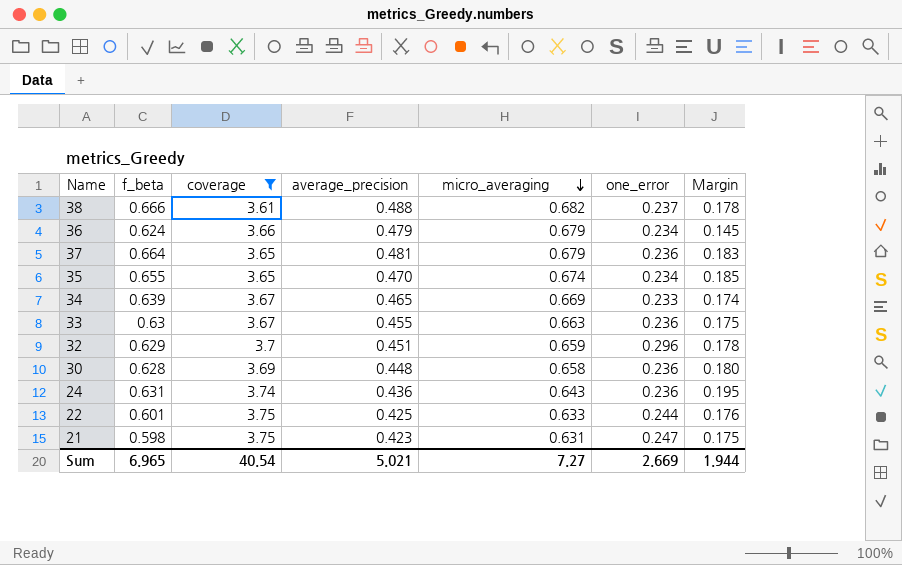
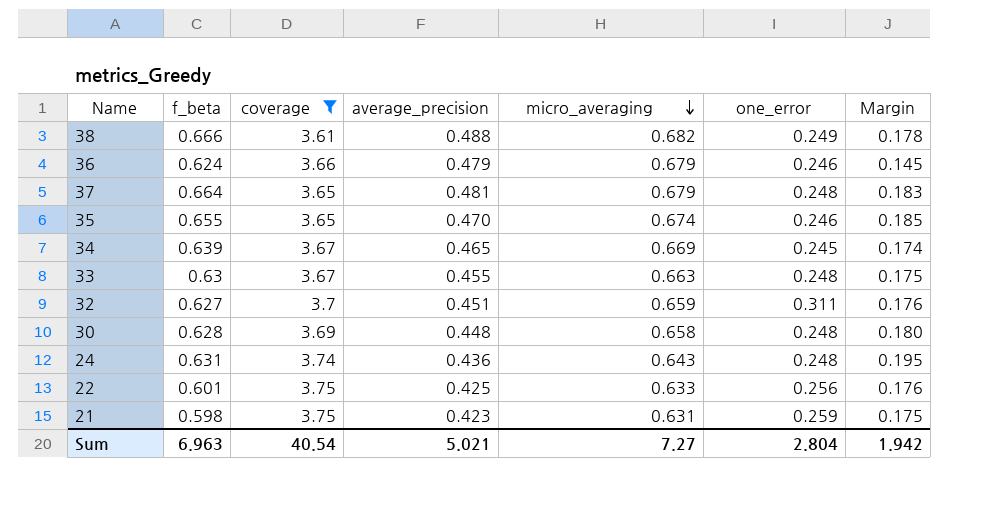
38 | one_error: 0.237 -> 0.249
36 | one_error: 0.234 -> 0.246
37 | one_error: 0.236 -> 0.248
35 | one_error: 0.234 -> 0.246
34 | one_error: 0.233 -> 0.245
33 | one_error: 0.236 -> 0.248
32 | f_beta: 0.629 -> 0.627
32 | one_error: 0.296 -> 0.311
32 | Margin: 0.178 -> 0.176
30 | one_error: 0.236 -> 0.248
24 | one_error: 0.236 -> 0.248
22 | one_error: 0.244 -> 0.256
21 | one_error: 0.247 -> 0.259
Sum | f_beta: 6.965 -> 6.963
Sum | one_error: 2.669 -> 2.804
Sum | Margin: 1.944 -> 1.942

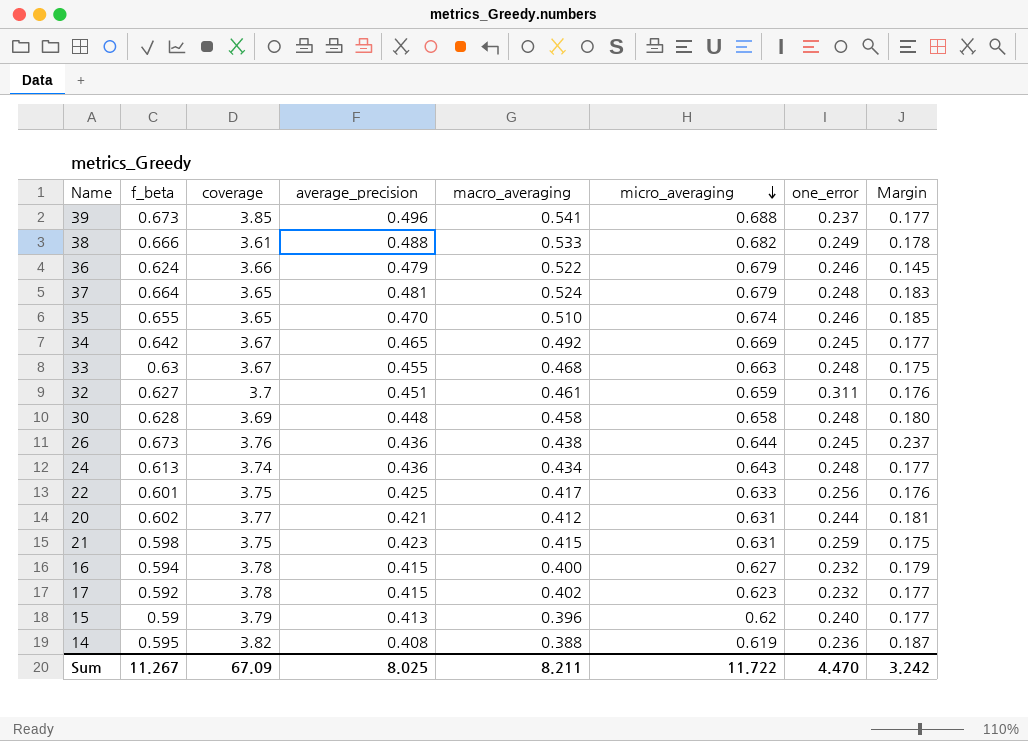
filter: coverage <= 3.75 -> none
column macro_averaging | position: none -> 5
34 | f_beta: 0.639 -> 0.642
34 | Margin: 0.174 -> 0.177
24 | f_beta: 0.631 -> 0.613
24 | Margin: 0.195 -> 0.177
Sum | f_beta: 6.963 -> 11.267
Sum | coverage: 40.54 -> 67.09
Sum | average_precision: 5.021 -> 8.025
Sum | micro_averaging: 7.27 -> 11.722
Sum | one_error: 2.804 -> 4.470
Sum | Margin: 1.942 -> 3.242

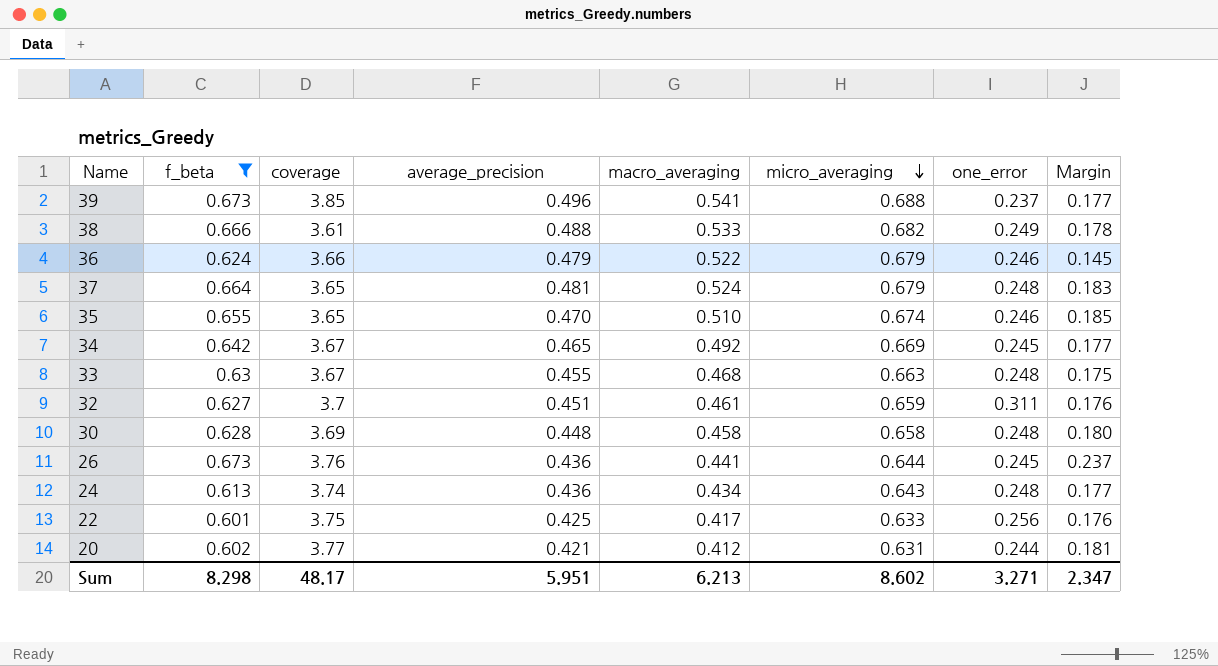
filter: none -> f_beta >= 0.601
26 | macro_averaging: 0.438 -> 0.441
Sum | f_beta: 11.267 -> 8.298
Sum | coverage: 67.09 -> 48.17
Sum | average_precision: 8.025 -> 5.951
Sum | macro_averaging: 8.211 -> 6.213
Sum | micro_averaging: 11.722 -> 8.602
Sum | one_error: 4.470 -> 3.271
Sum | Margin: 3.242 -> 2.347

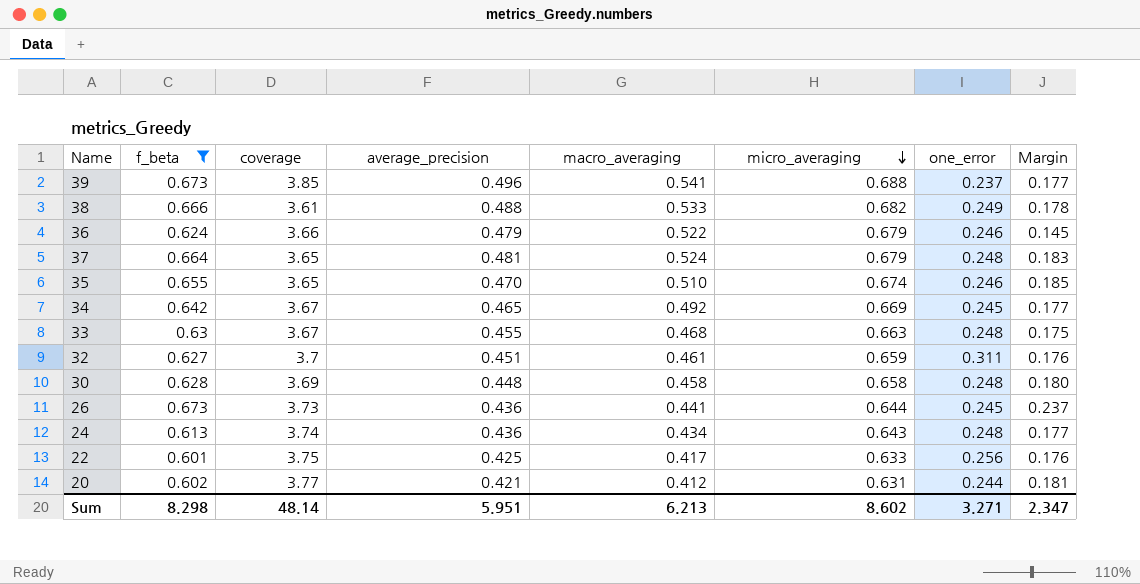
26 | coverage: 3.76 -> 3.73
Sum | coverage: 48.17 -> 48.14

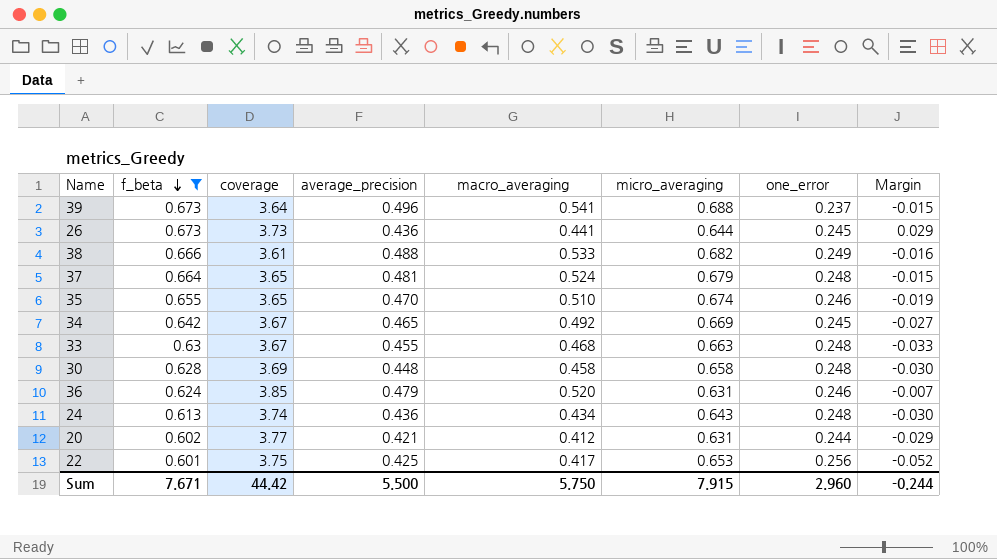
row order: micro_averaging descending -> f_beta descending
column Margin | formula: [f_beta] - [average_precision] -> [f_beta] - [micro_averaging]
row 32: 0.627 | 3.7 | 0.451 | 0.461 | 0.659 | 0.311 | 0.176 -> none
39 | coverage: 3.85 -> 3.64
36 | coverage: 3.66 -> 3.85
36 | macro_averaging: 0.522 -> 0.520
36 | micro_averaging: 0.679 -> 0.631
22 | micro_averaging: 0.633 -> 0.653
Sum | f_beta: 8.298 -> 7.671
Sum | coverage: 48.14 -> 44.42
Sum | average_precision: 5.951 -> 5.500
Sum | macro_averaging: 6.213 -> 5.750
Sum | micro_averaging: 8.602 -> 7.915
Sum | one_error: 3.271 -> 2.960
Sum | Margin: 2.347 -> -0.244

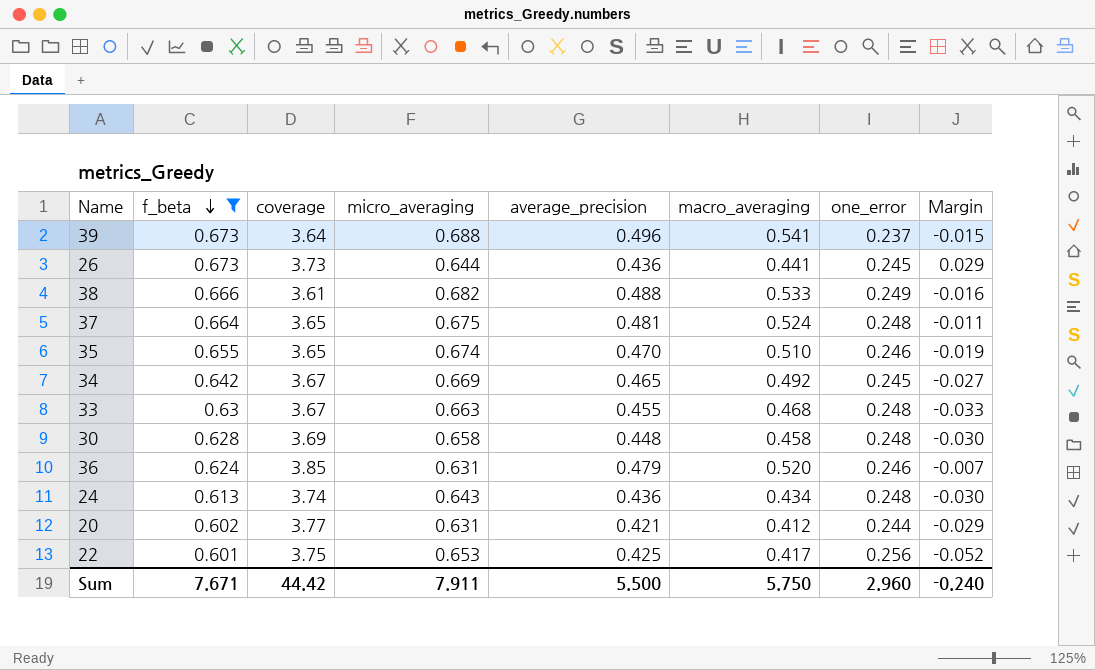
column micro_averaging | position: 6 -> 4
37 | micro_averaging: 0.679 -> 0.675
37 | Margin: -0.015 -> -0.011
Sum | micro_averaging: 7.915 -> 7.911
Sum | Margin: -0.244 -> -0.240

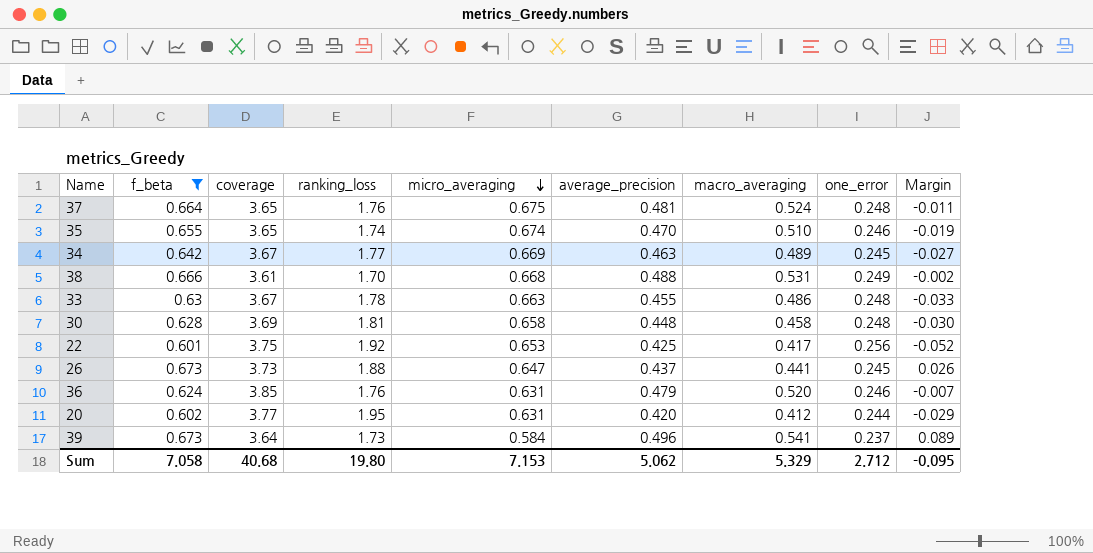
row order: f_beta descending -> micro_averaging descending
column ranking_loss | position: none -> 4
row 24: 0.613 | 3.74 | 0.643 | 0.436 | 0.434 | 0.248 | -0.030 -> none
34 | average_precision: 0.465 -> 0.463
34 | macro_averaging: 0.492 -> 0.489
38 | micro_averaging: 0.682 -> 0.668
38 | macro_averaging: 0.533 -> 0.531
38 | Margin: -0.016 -> -0.002
33 | macro_averaging: 0.468 -> 0.486
26 | micro_averaging: 0.644 -> 0.647
26 | average_precision: 0.436 -> 0.437
26 | Margin: 0.029 -> 0.026
20 | average_precision: 0.421 -> 0.420
39 | micro_averaging: 0.688 -> 0.584
39 | Margin: -0.015 -> 0.089
Sum | f_beta: 7.671 -> 7.058
Sum | coverage: 44.42 -> 40.68
Sum | micro_averaging: 7.911 -> 7.153
Sum | average_precision: 5.500 -> 5.062
Sum | macro_averaging: 5.750 -> 5.329
Sum | one_error: 2.960 -> 2.712
Sum | Margin: -0.240 -> -0.095

